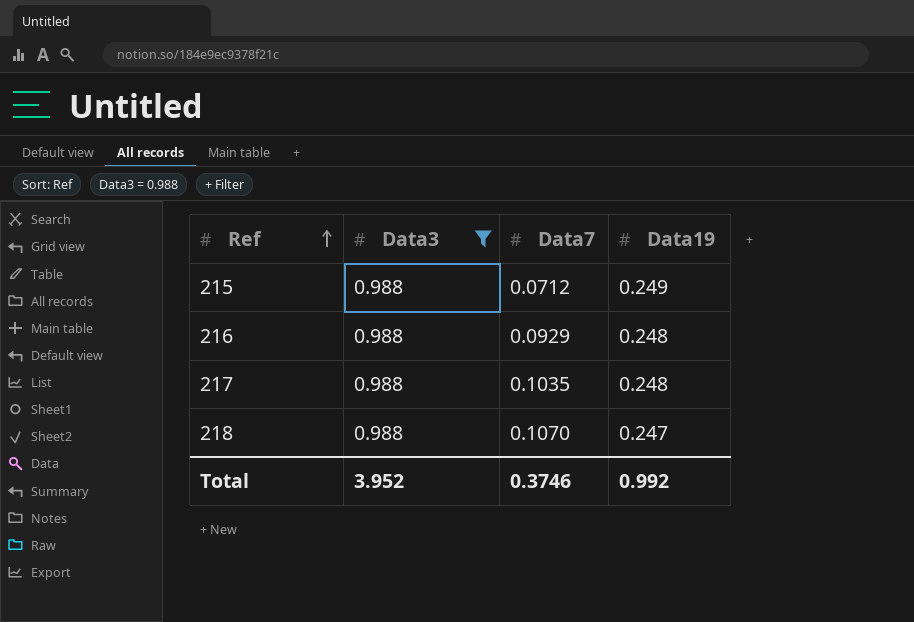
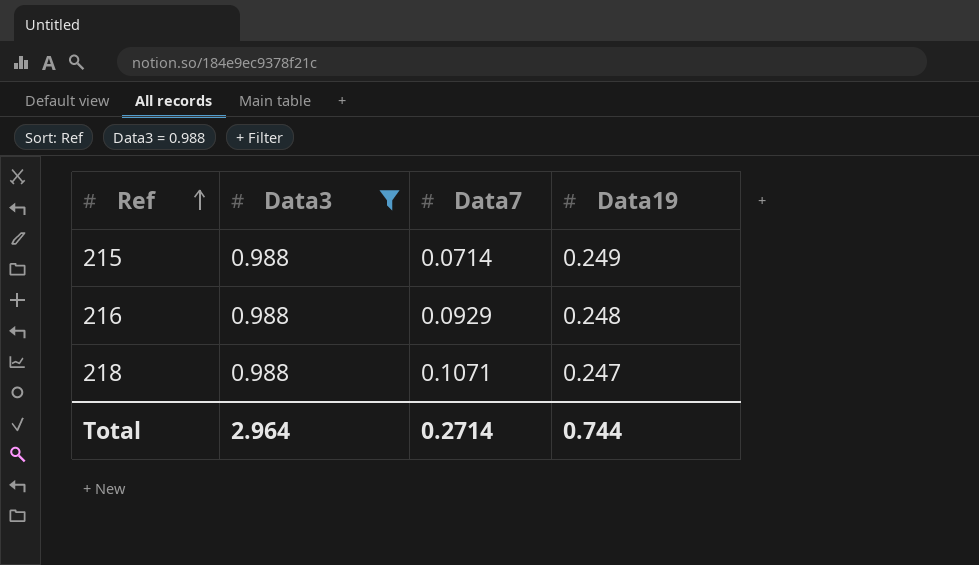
row 217: 0.988 | 0.1035 | 0.248 -> none
215 | Data7: 0.0712 -> 0.0714
218 | Data7: 0.1070 -> 0.1071
Total | Data3: 3.952 -> 2.964
Total | Data7: 0.3746 -> 0.2714
Total | Data19: 0.992 -> 0.744

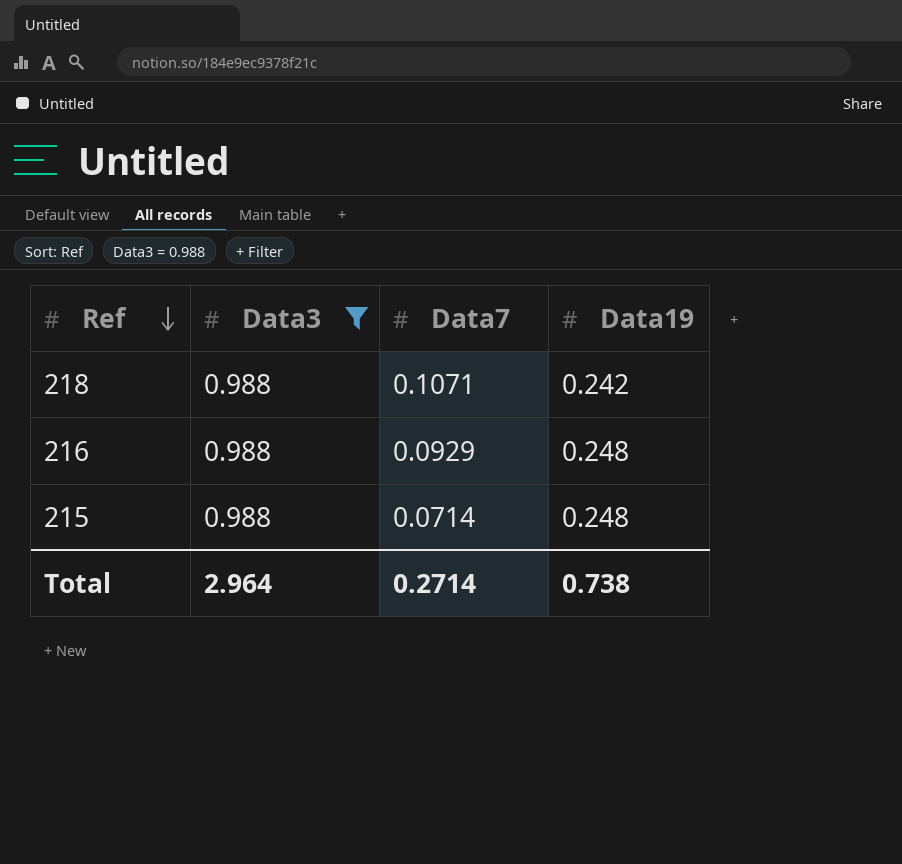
row order: Ref ascending -> Ref descending
218 | Data19: 0.247 -> 0.242
215 | Data19: 0.249 -> 0.248
Total | Data19: 0.744 -> 0.738

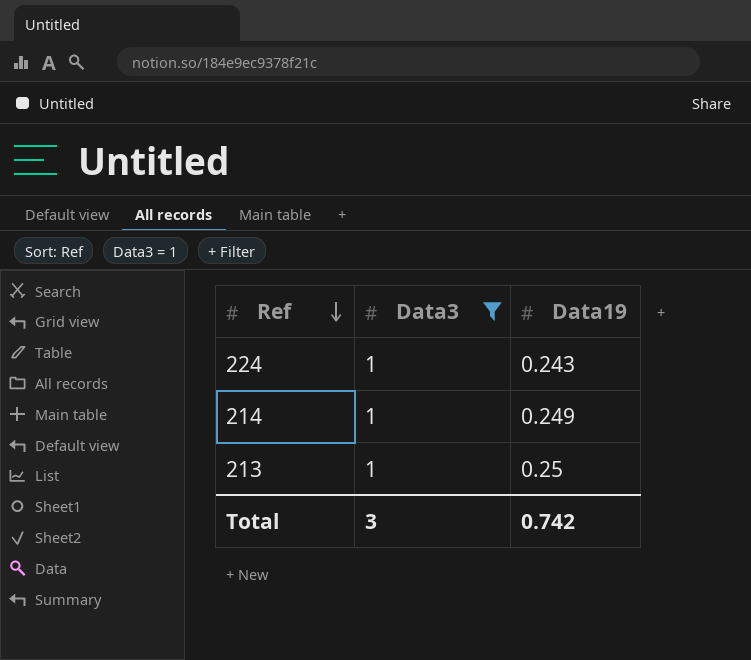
filter: Data3 = 0.988 -> Data3 = 1
column Data7 | position: 3 -> none
Total | Data3: 2.964 -> 3
Total | Data19: 0.738 -> 0.742

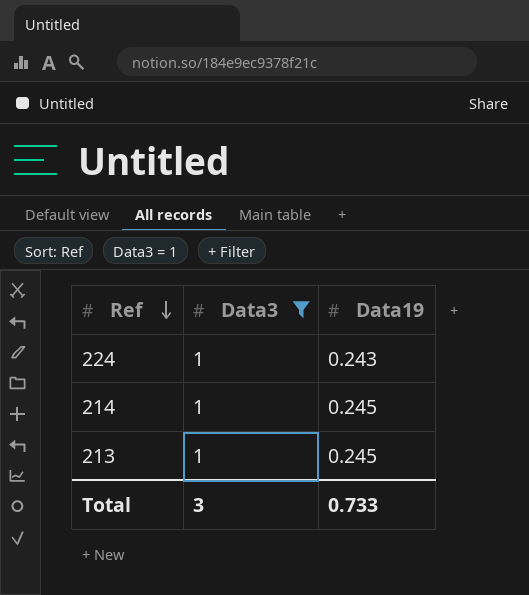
214 | Data19: 0.249 -> 0.245
213 | Data19: 0.25 -> 0.245
Total | Data19: 0.742 -> 0.733

